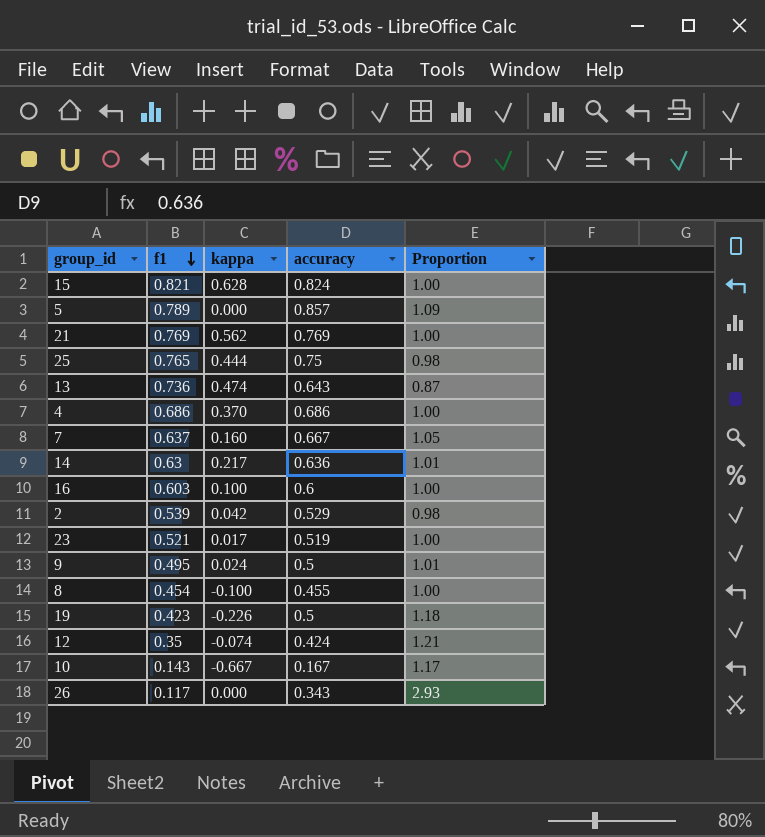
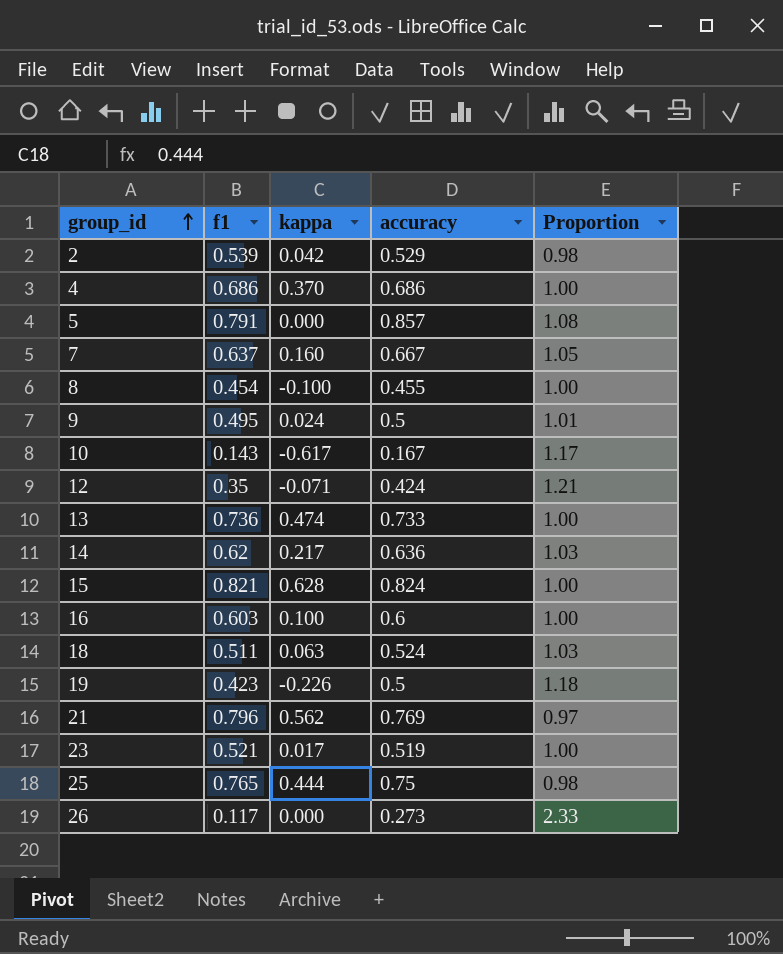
row order: f1 descending -> group_id ascending
5 | f1: 0.789 -> 0.791
5 | Proportion: 1.09 -> 1.08
10 | kappa: -0.667 -> -0.617
12 | kappa: -0.074 -> -0.071
13 | accuracy: 0.643 -> 0.733
13 | Proportion: 0.87 -> 1.00
14 | f1: 0.63 -> 0.62
14 | Proportion: 1.01 -> 1.03
row 18: none -> 0.511 | 0.063 | 0.524 | 1.03
21 | f1: 0.769 -> 0.796
21 | Proportion: 1.00 -> 0.97
26 | accuracy: 0.343 -> 0.273
26 | Proportion: 2.93 -> 2.33

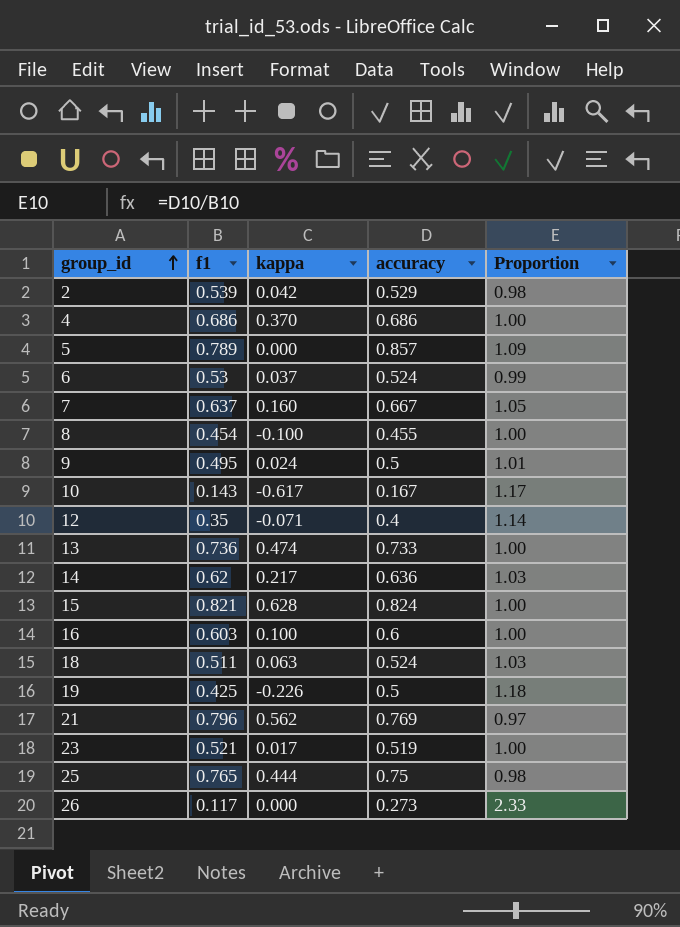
5 | f1: 0.791 -> 0.789
5 | Proportion: 1.08 -> 1.09
row 6: none -> 0.53 | 0.037 | 0.524 | 0.99
12 | accuracy: 0.424 -> 0.4
12 | Proportion: 1.21 -> 1.14
19 | f1: 0.423 -> 0.425

